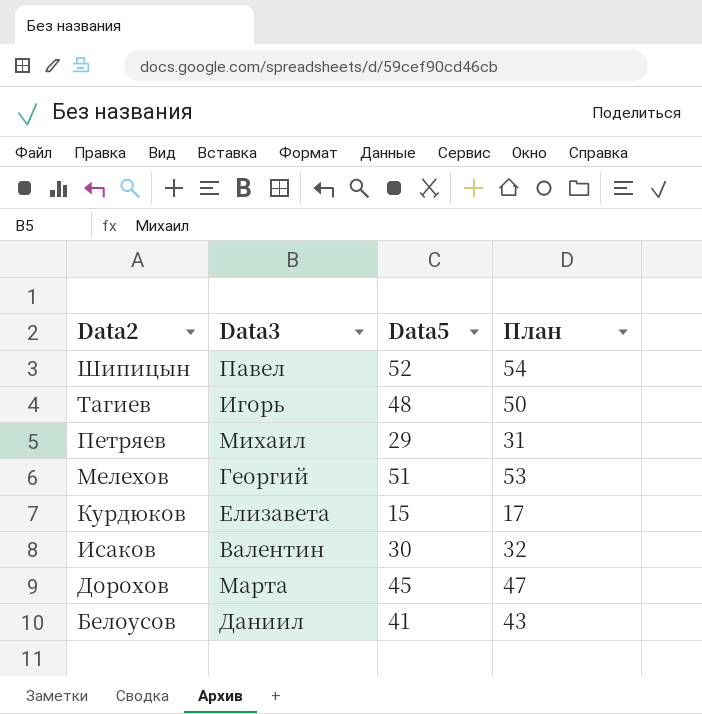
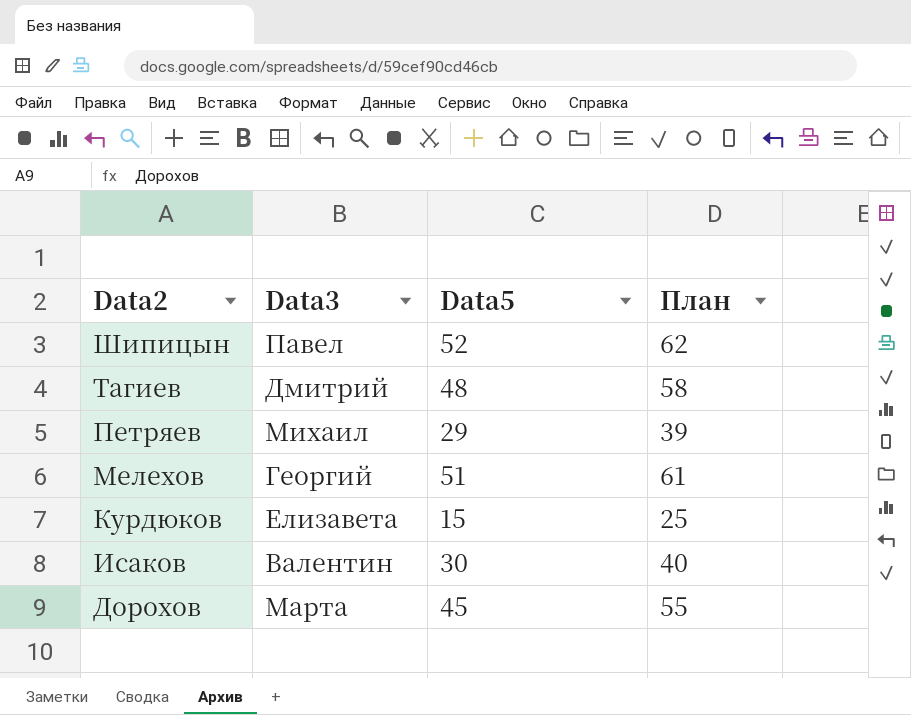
column План | formula: [Data5] + 2 -> [Data5] + 10
row Белоусов: Даниил | 41 | 43 -> none
Тагиев | Data3: Игорь -> Дмитрий

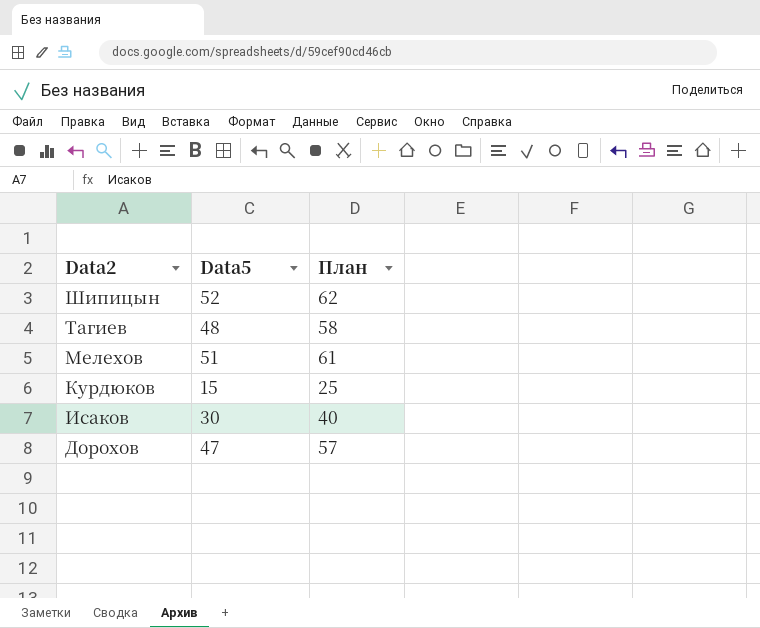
column Data3 | position: 2 -> none
row Петряев: Михаил | 29 | 39 -> none
Дорохов | Data5: 45 -> 47
Дорохов | План: 55 -> 57

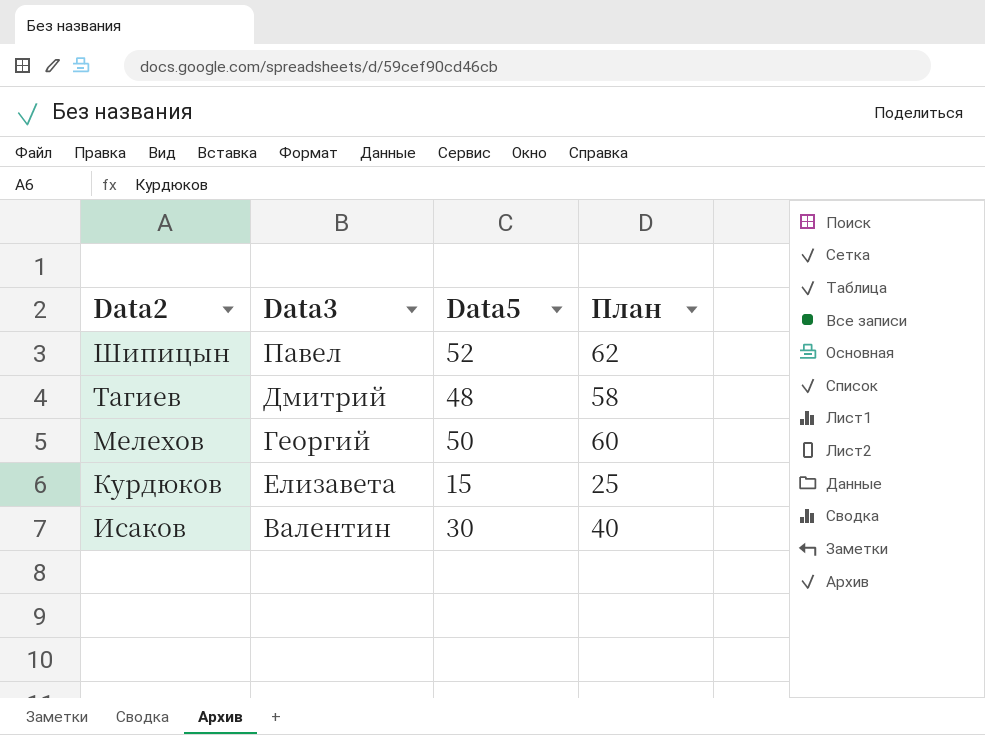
column Data3 | position: none -> 2
row Дорохов: 47 | 57 -> none
Мелехов | Data5: 51 -> 50
Мелехов | План: 61 -> 60

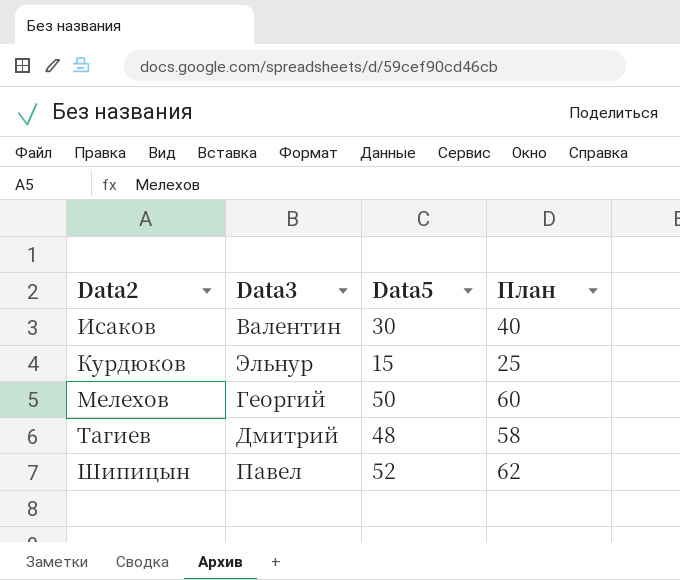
row order: Data2 descending -> Data2 ascending
Курдюков | Data3: Елизавета -> Эльнур

